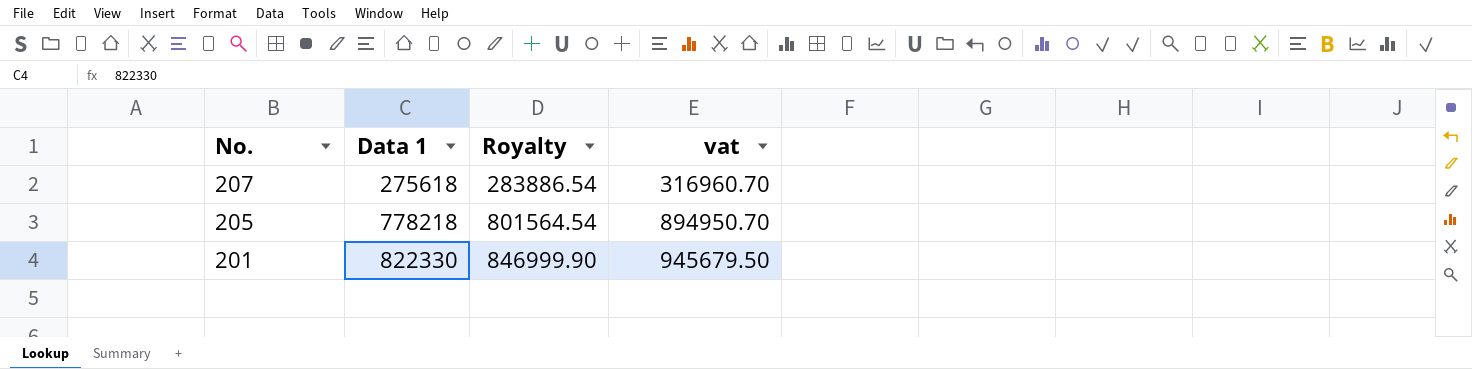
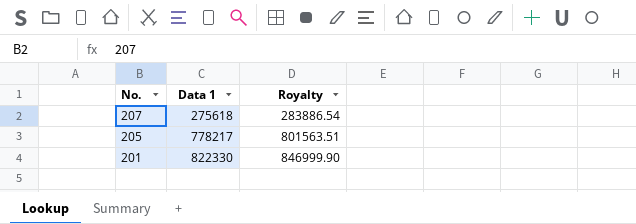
column vat | formula: [Data 1] * 1.15 -> none
205 | Data 1: 778218 -> 778217
205 | Royalty: 801564.54 -> 801563.51

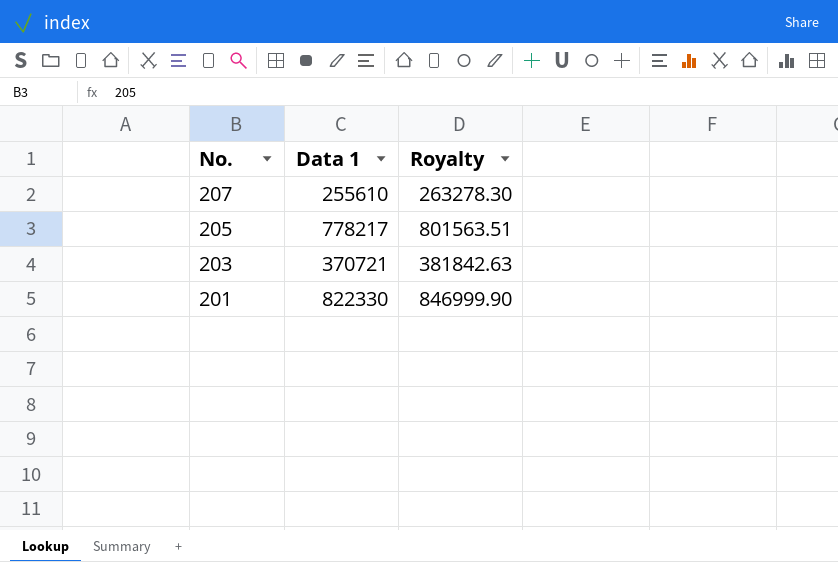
207 | Data 1: 275618 -> 255610
207 | Royalty: 283886.54 -> 263278.30
row 203: none -> 370721 | 381842.63

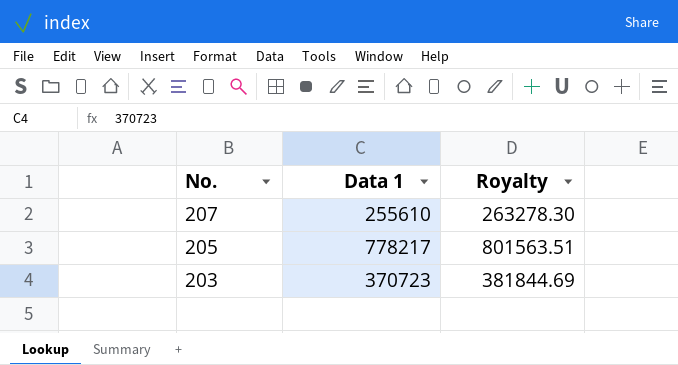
row 201: 822330 | 846999.90 -> none
203 | Data 1: 370721 -> 370723
203 | Royalty: 381842.63 -> 381844.69

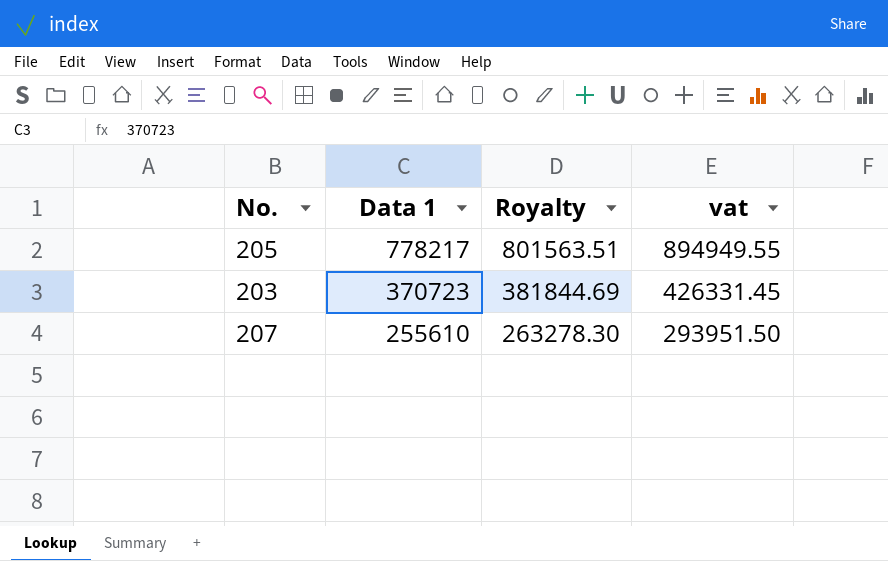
row order: No. descending -> Data 1 descending
column vat | formula: none -> [Data 1] * 1.15

